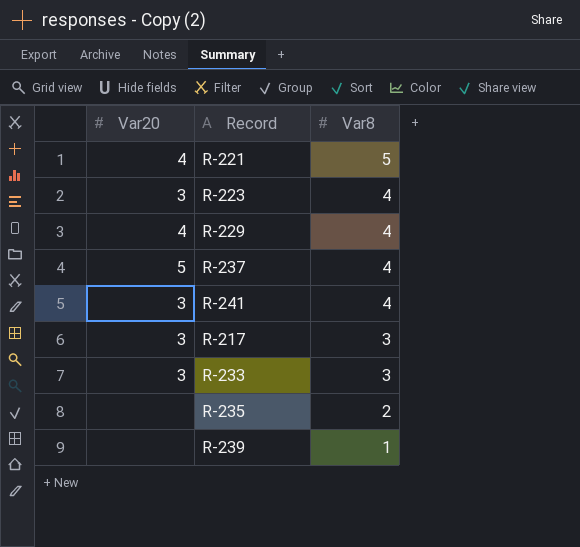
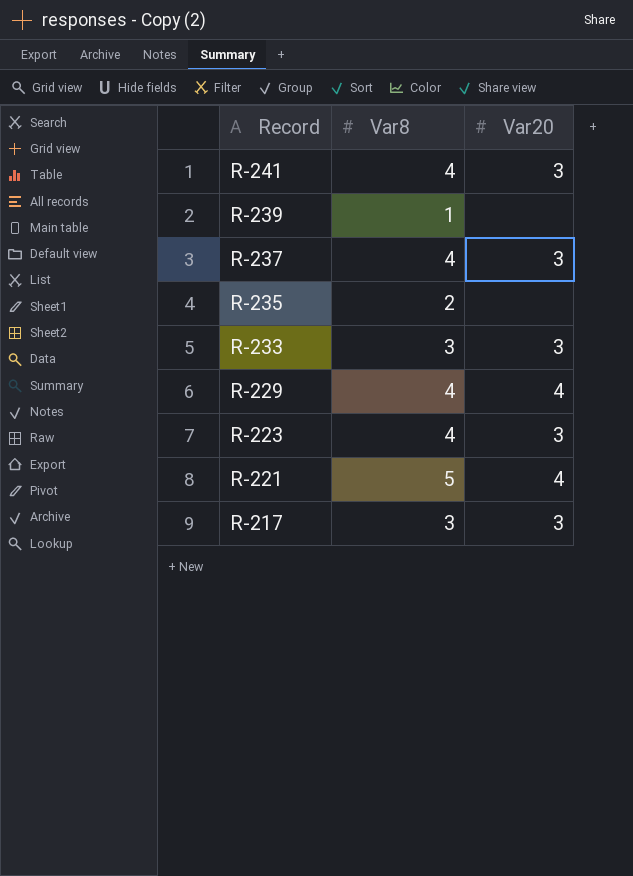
row order: Var8 descending -> Record descending
column Var20 | position: 1 -> 3
R-237 | Var20: 5 -> 3

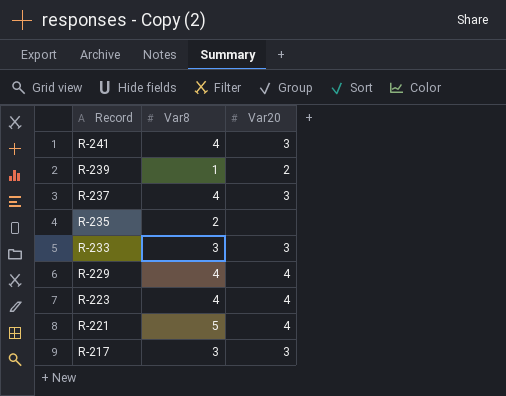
R-239 | Var20: none -> 2
R-223 | Var20: 3 -> 4

